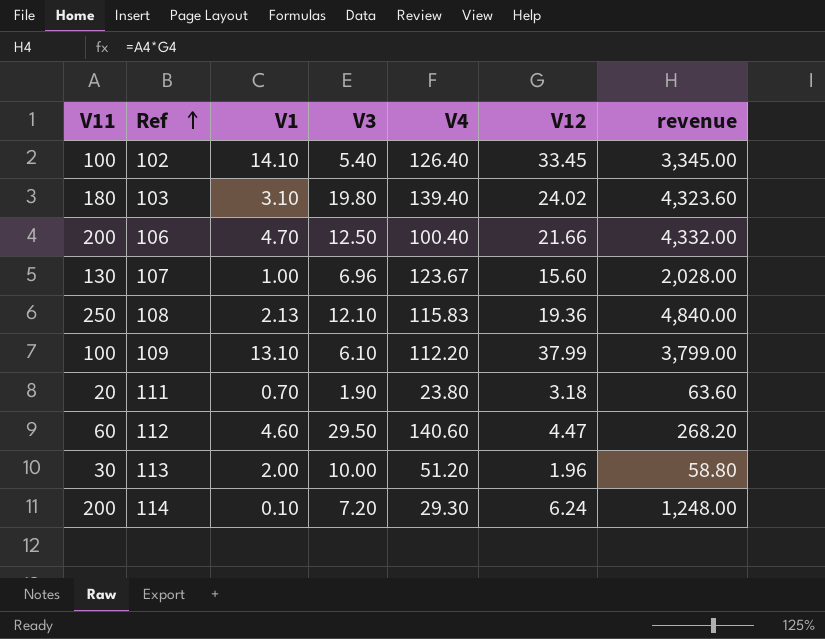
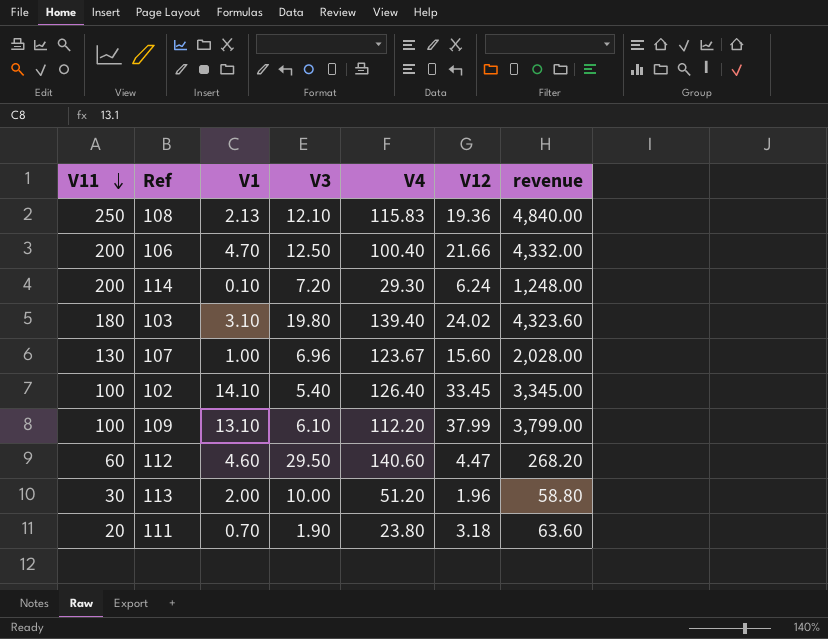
row order: Ref ascending -> V11 descending

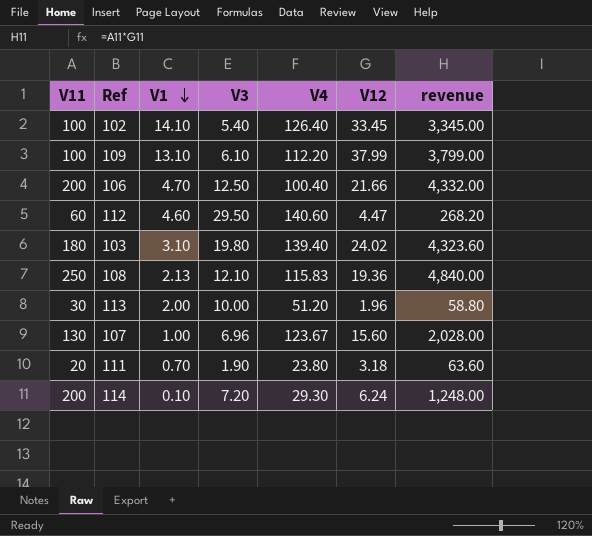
row order: V11 descending -> V1 descending

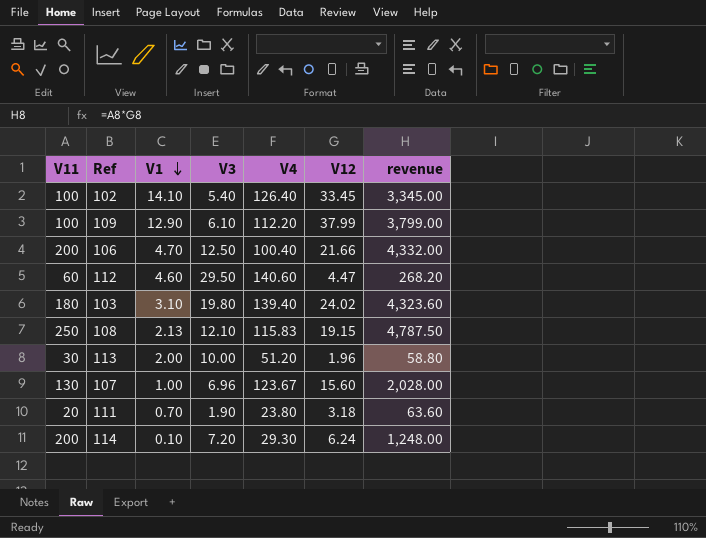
109 | V1: 13.10 -> 12.90
108 | V12: 19.36 -> 19.15
108 | revenue: 4,840.00 -> 4,787.50

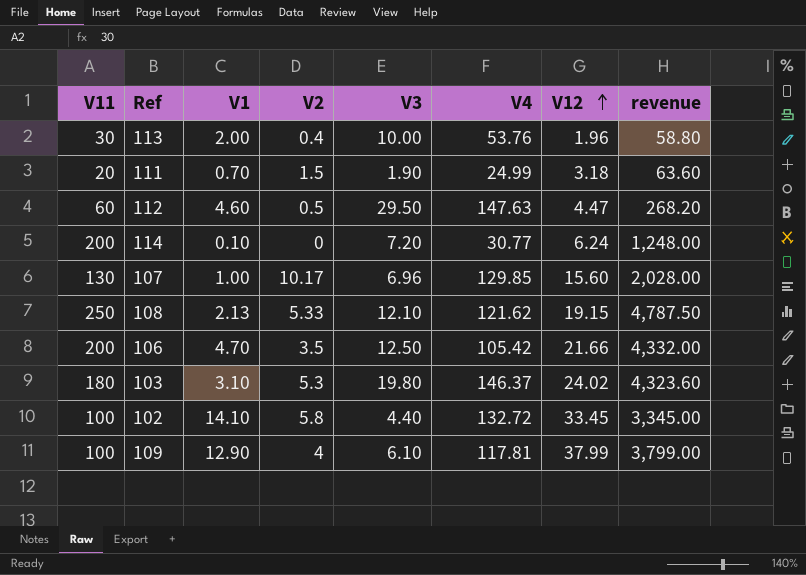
row order: V1 descending -> V12 ascending
column V2 | position: none -> 4
113 | V4: 51.20 -> 53.76
111 | V4: 23.80 -> 24.99
112 | V4: 140.60 -> 147.63
114 | V4: 29.30 -> 30.77
107 | V4: 123.67 -> 129.85
108 | V4: 115.83 -> 121.62
106 | V4: 100.40 -> 105.42
103 | V4: 139.40 -> 146.37
102 | V3: 5.40 -> 4.40
102 | V4: 126.40 -> 132.72
109 | V4: 112.20 -> 117.81

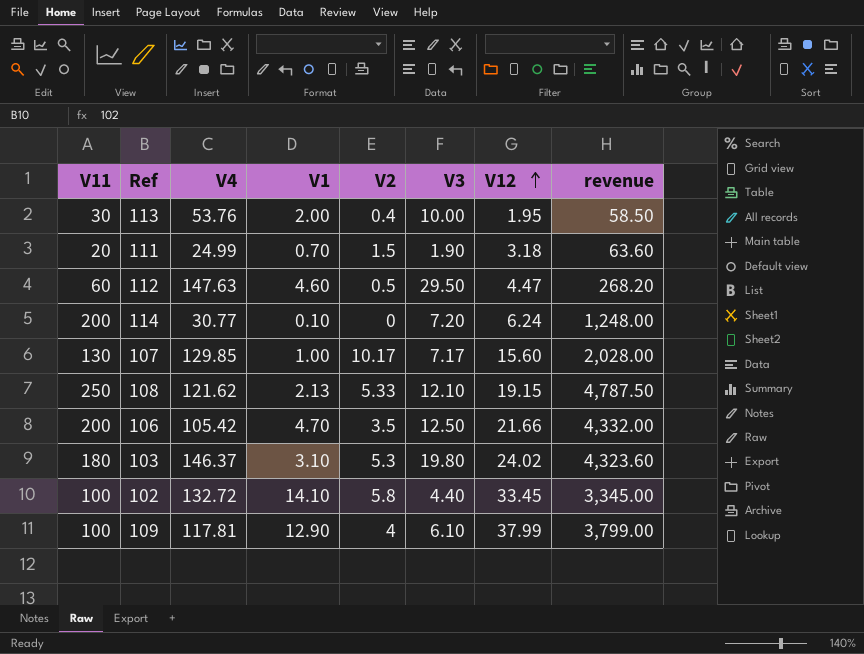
column V4 | position: 6 -> 3
113 | V12: 1.96 -> 1.95
113 | revenue: 58.80 -> 58.50
107 | V3: 6.96 -> 7.17

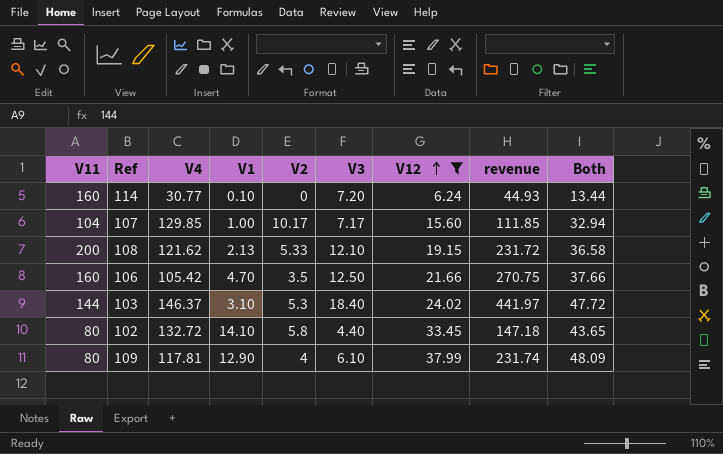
filter: none -> V12 >= 6.24
column revenue | formula: [V11] * [V12] -> [V3] * [V12]
column Both | formula: none -> [V2] + [V3] + [V12]
114 | V11: 200 -> 160
107 | V11: 130 -> 104
108 | V11: 250 -> 200
106 | V11: 200 -> 160
103 | V11: 180 -> 144
103 | V3: 19.80 -> 18.40
102 | V11: 100 -> 80
109 | V11: 100 -> 80

